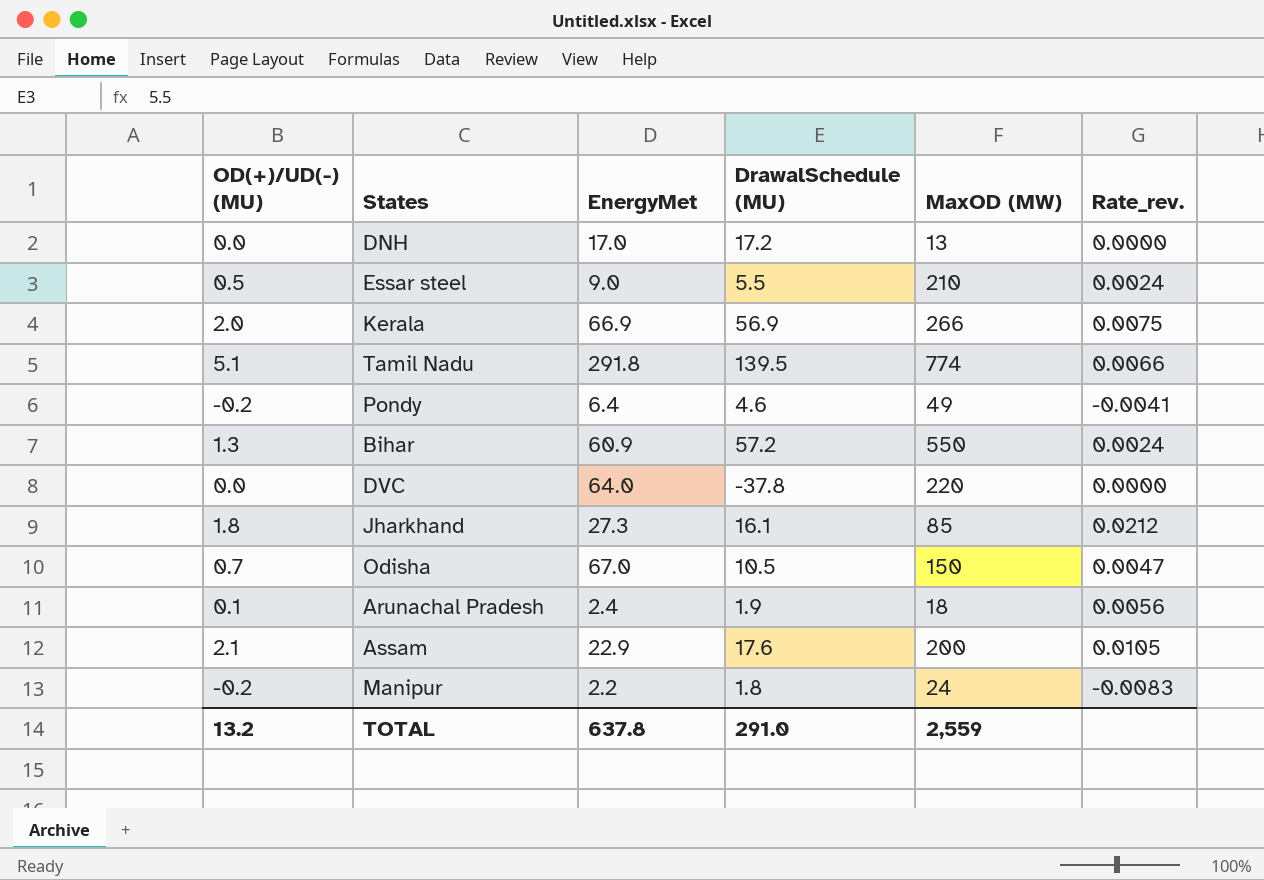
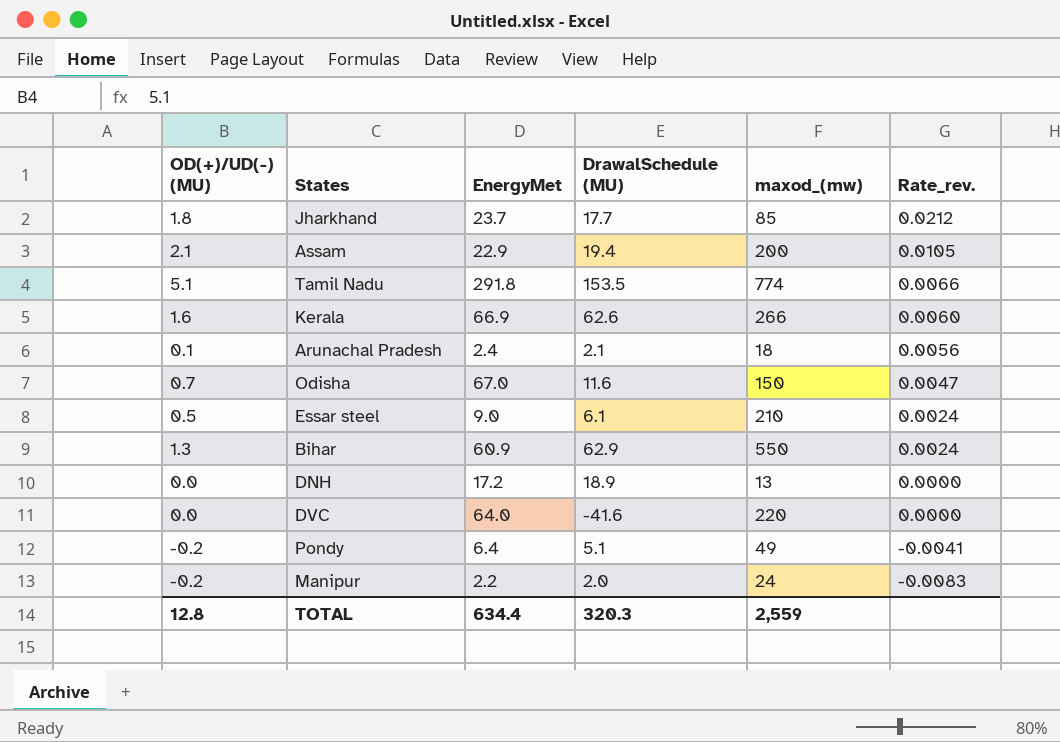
row order: none -> Rate_rev. descending
column name: MaxOD (MW) -> maxod_(mw)
Jharkhand | EnergyMet: 27.3 -> 23.7
Jharkhand | DrawalSchedule (MU): 16.1 -> 17.7
Assam | DrawalSchedule (MU): 17.6 -> 19.4
Tamil Nadu | DrawalSchedule (MU): 139.5 -> 153.5
Kerala | OD(+)/UD(-) (MU): 2.0 -> 1.6
Kerala | DrawalSchedule (MU): 56.9 -> 62.6
Kerala | Rate_rev.: 0.0075 -> 0.0060
Arunachal Pradesh | DrawalSchedule (MU): 1.9 -> 2.1
Odisha | DrawalSchedule (MU): 10.5 -> 11.6
Essar steel | DrawalSchedule (MU): 5.5 -> 6.1
Bihar | DrawalSchedule (MU): 57.2 -> 62.9
DNH | EnergyMet: 17.0 -> 17.2
DNH | DrawalSchedule (MU): 17.2 -> 18.9
DVC | DrawalSchedule (MU): -37.8 -> -41.6
Pondy | DrawalSchedule (MU): 4.6 -> 5.1
Manipur | DrawalSchedule (MU): 1.8 -> 2.0
TOTAL | OD(+)/UD(-) (MU): 13.2 -> 12.8
TOTAL | EnergyMet: 637.8 -> 634.4
TOTAL | DrawalSchedule (MU): 291.0 -> 320.3

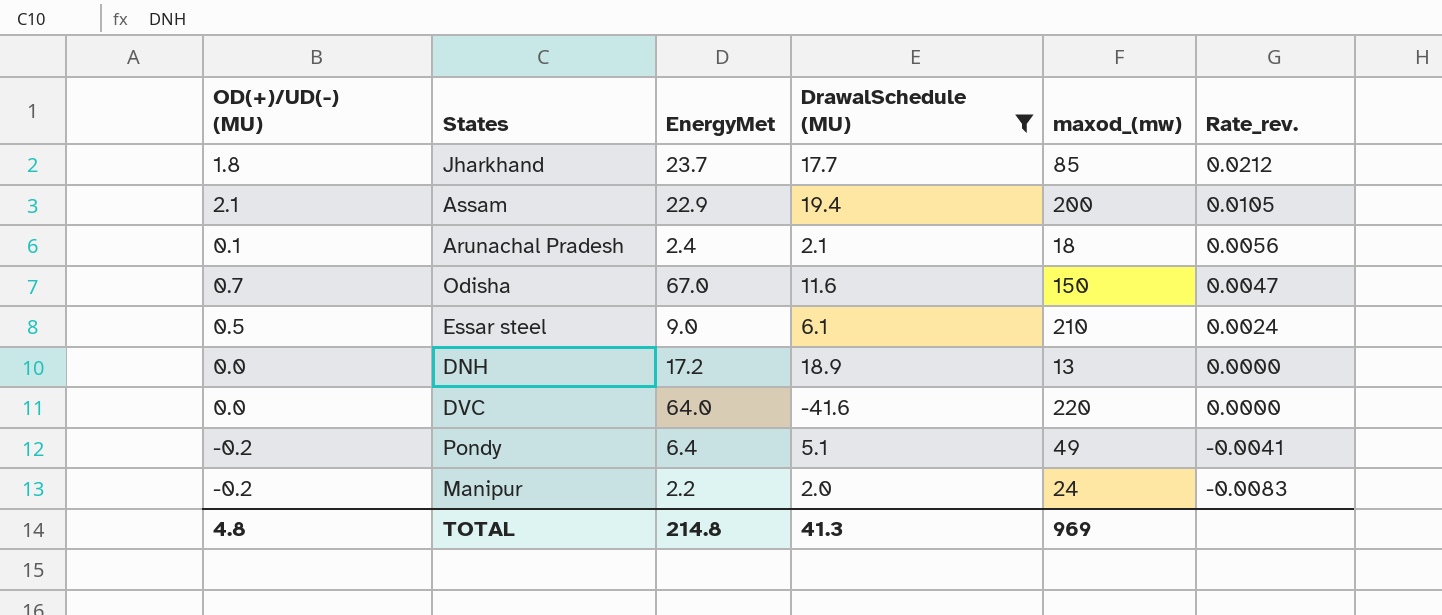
filter: none -> DrawalSchedule (MU) <= 19.4
TOTAL | OD(+)/UD(-) (MU): 12.8 -> 4.8
TOTAL | EnergyMet: 634.4 -> 214.8
TOTAL | DrawalSchedule (MU): 320.3 -> 41.3
TOTAL | maxod_(mw): 2,559 -> 969

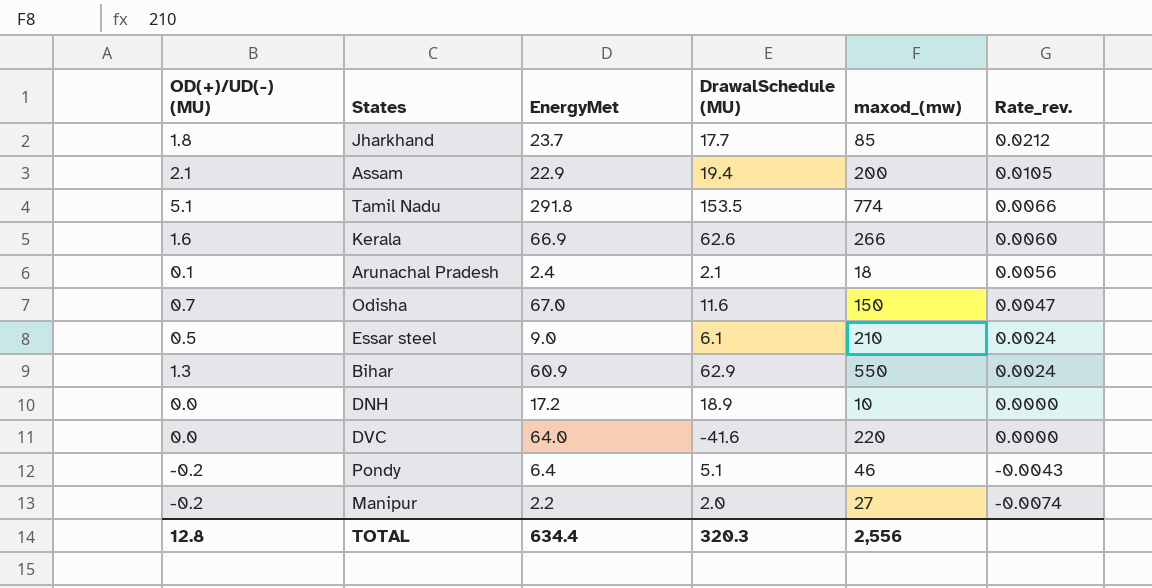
filter: DrawalSchedule (MU) <= 19.4 -> none
DNH | maxod_(mw): 13 -> 10
Pondy | maxod_(mw): 49 -> 46
Pondy | Rate_rev.: -0.0041 -> -0.0043
Manipur | maxod_(mw): 24 -> 27
Manipur | Rate_rev.: -0.0083 -> -0.0074
TOTAL | OD(+)/UD(-) (MU): 4.8 -> 12.8
TOTAL | EnergyMet: 214.8 -> 634.4
TOTAL | DrawalSchedule (MU): 41.3 -> 320.3
TOTAL | maxod_(mw): 969 -> 2,556

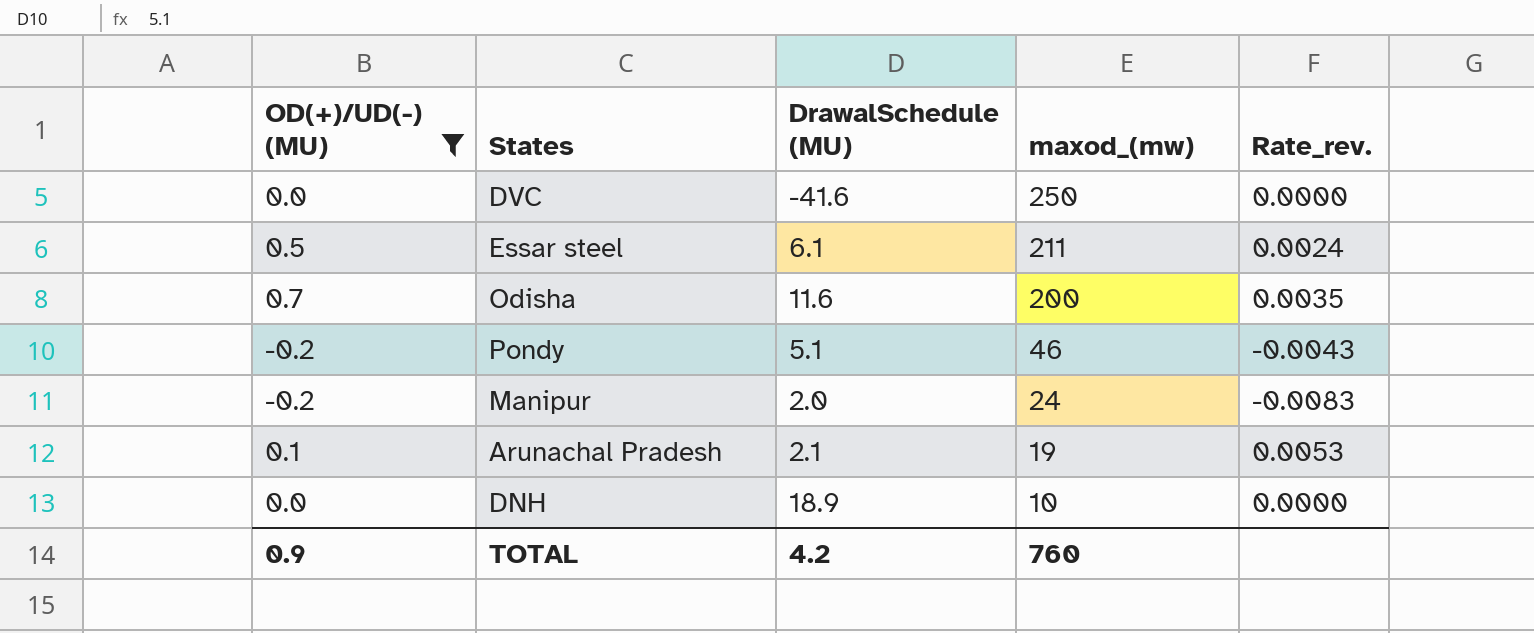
filter: none -> OD(+)/UD(-) (MU) <= 0.7
row order: Rate_rev. descending -> maxod_(mw) descending
column EnergyMet | position: 3 -> none
DVC | maxod_(mw): 220 -> 250
Essar steel | maxod_(mw): 210 -> 211
Odisha | maxod_(mw): 150 -> 200
Odisha | Rate_rev.: 0.0047 -> 0.0035
Manipur | maxod_(mw): 27 -> 24
Manipur | Rate_rev.: -0.0074 -> -0.0083
Arunachal Pradesh | maxod_(mw): 18 -> 19
Arunachal Pradesh | Rate_rev.: 0.0056 -> 0.0053
TOTAL | OD(+)/UD(-) (MU): 12.8 -> 0.9
TOTAL | DrawalSchedule (MU): 320.3 -> 4.2
TOTAL | maxod_(mw): 2,556 -> 760

